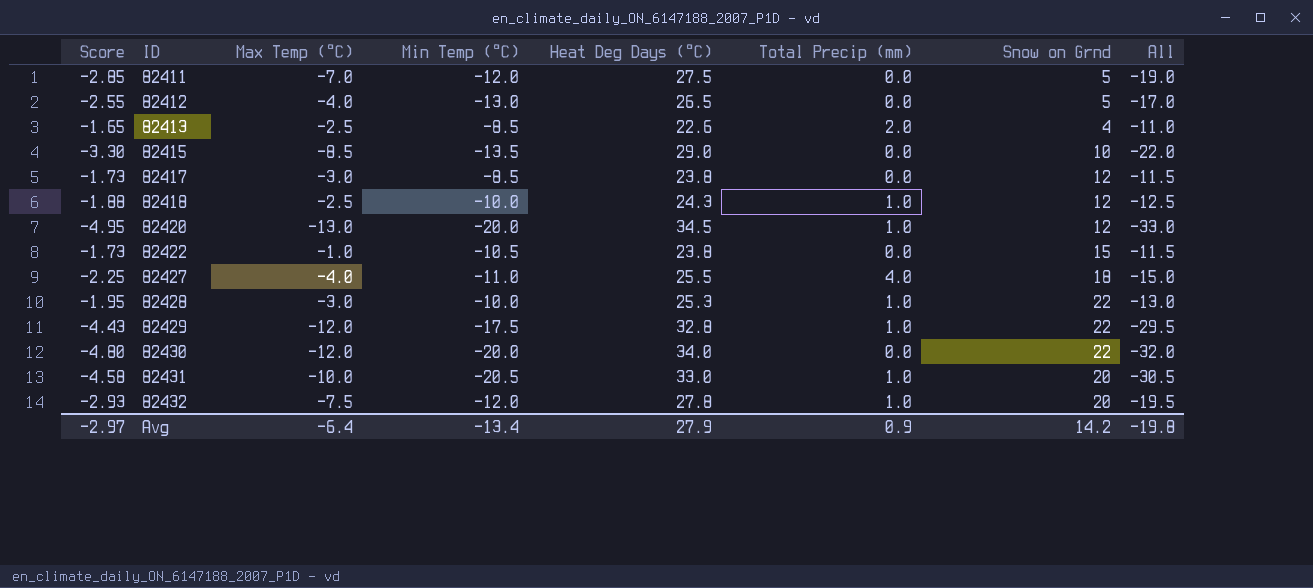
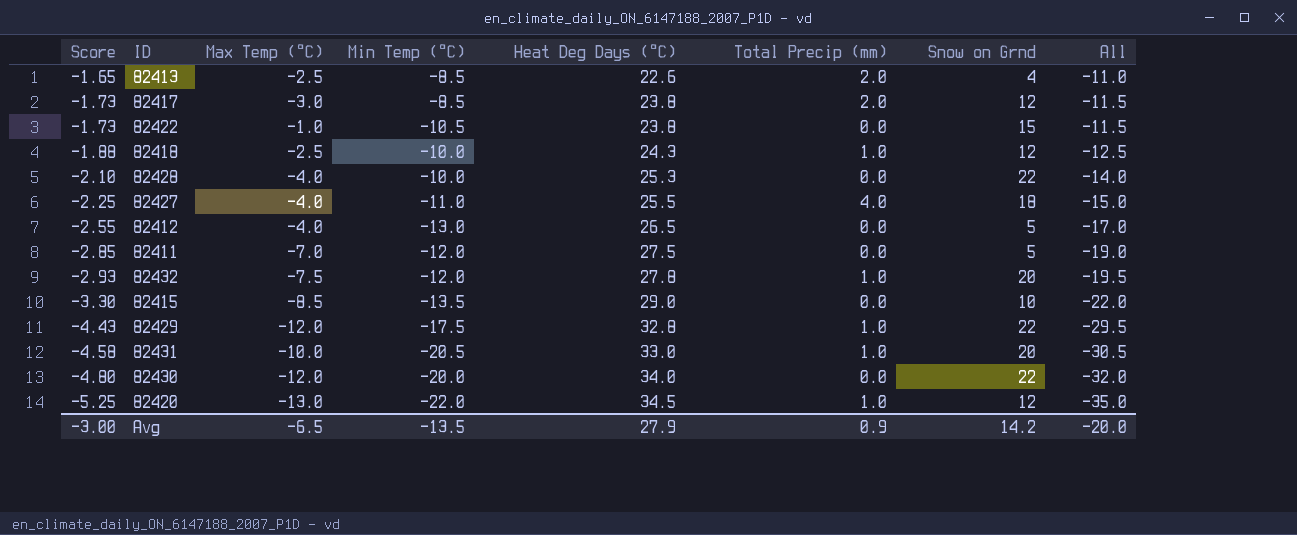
row order: ID ascending -> Score descending
82417 | Total Precip (mm): 0.0 -> 2.0
82428 | Score: -1.95 -> -2.10
82428 | Max Temp (°C): -3.0 -> -4.0
82428 | Total Precip (mm): 1.0 -> 0.0
82428 | All: -13.0 -> -14.0
82420 | Score: -4.95 -> -5.25
82420 | Min Temp (°C): -20.0 -> -22.0
82420 | All: -33.0 -> -35.0
Avg | Score: -2.97 -> -3.00
Avg | Max Temp (°C): -6.4 -> -6.5
Avg | Min Temp (°C): -13.4 -> -13.5
Avg | All: -19.8 -> -20.0

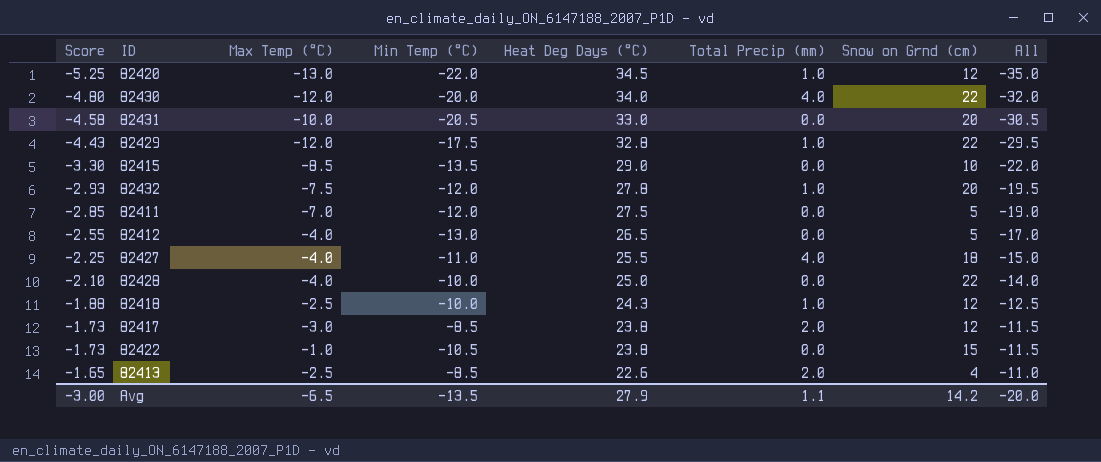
row order: Score descending -> Score ascending
column name: Snow on Grnd -> Snow on Grnd (cm)
82430 | Total Precip (mm): 0.0 -> 4.0
82431 | Total Precip (mm): 1.0 -> 0.0
82428 | Heat Deg Days (°C): 25.3 -> 25.0
Avg | Total Precip (mm): 0.9 -> 1.1

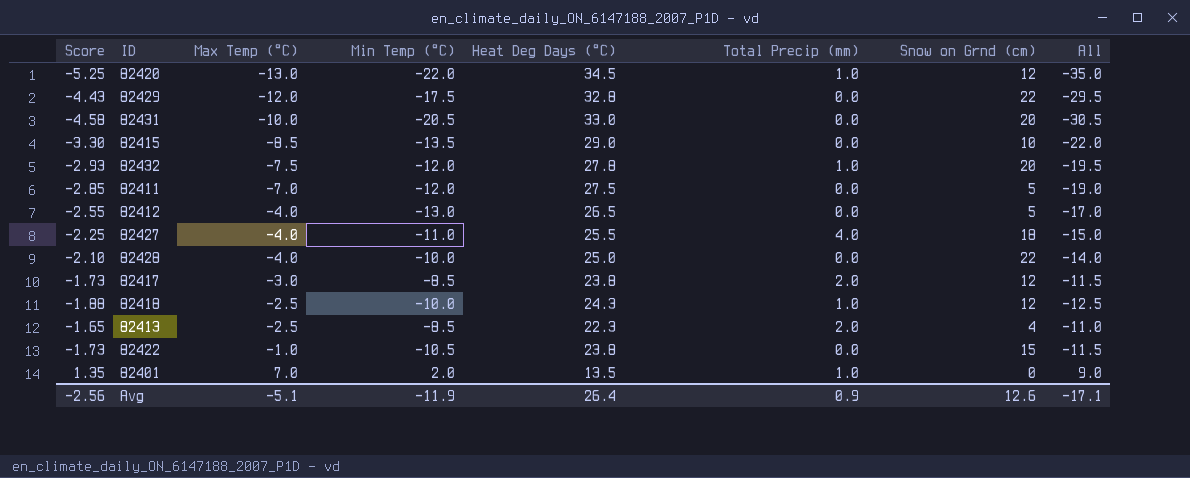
row order: Score ascending -> Max Temp (°C) ascending
row 82430: -4.80 | -12.0 | -20.0 | 34.0 | 4.0 | 22 | -32.0 -> none
82429 | Total Precip (mm): 1.0 -> 0.0
82413 | Heat Deg Days (°C): 22.6 -> 22.3
row 82401: none -> 1.35 | 7.0 | 2.0 | 13.5 | 1.0 | 0 | 9.0
Avg | Score: -3.00 -> -2.56
Avg | Max Temp (°C): -6.5 -> -5.1
Avg | Min Temp (°C): -13.5 -> -11.9
Avg | Heat Deg Days (°C): 27.9 -> 26.4
Avg | Total Precip (mm): 1.1 -> 0.9
Avg | Snow on Grnd (cm): 14.2 -> 12.6
Avg | All: -20.0 -> -17.1

